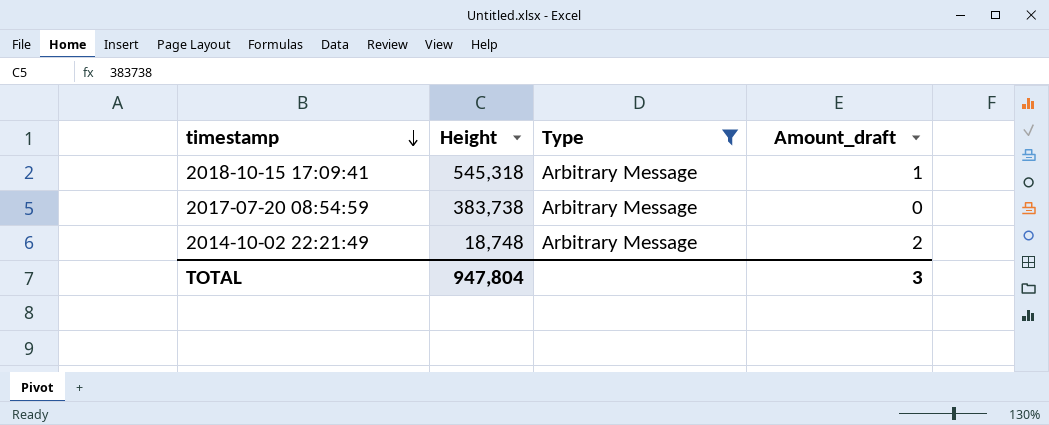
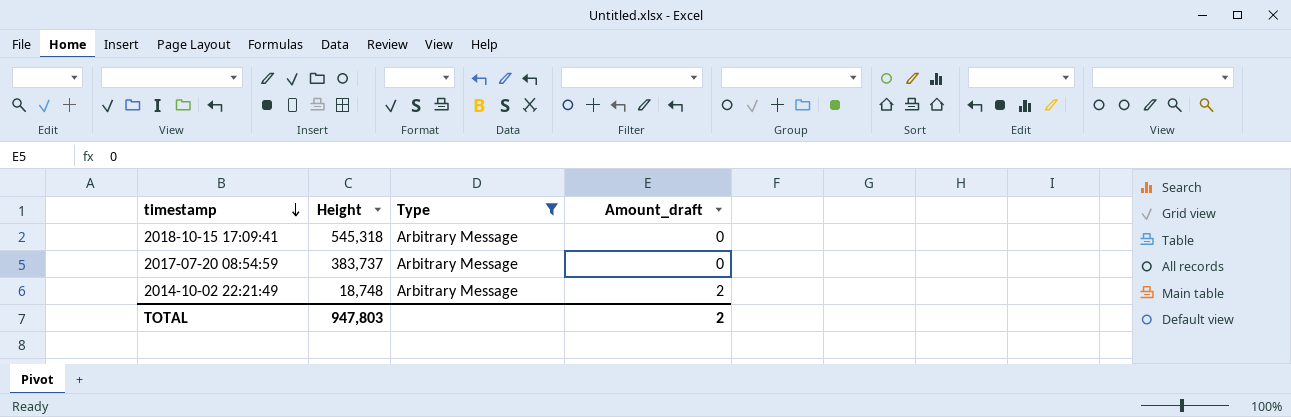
2018-10-15 17:09:41 | Amount_draft: 1 -> 0
2017-07-20 08:54:59 | Height: 383,738 -> 383,737
TOTAL | Height: 947,804 -> 947,803
TOTAL | Amount_draft: 3 -> 2

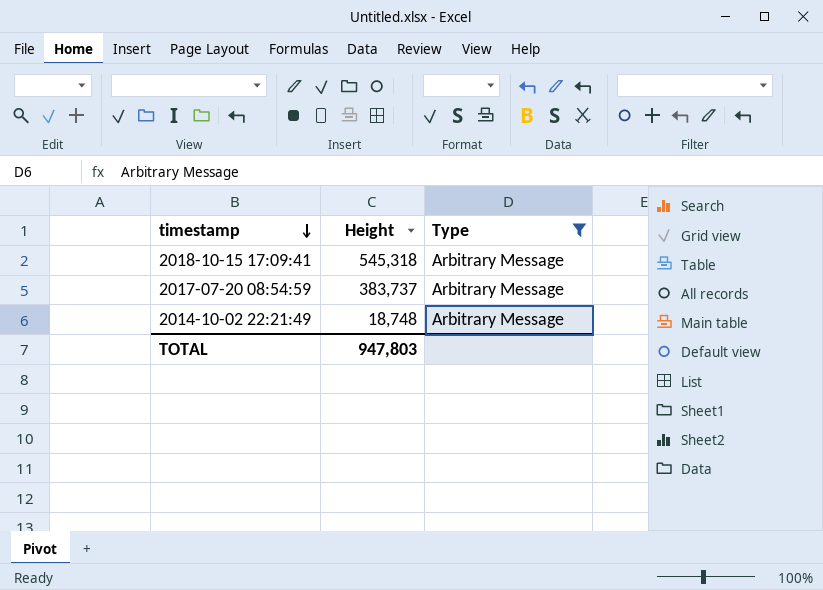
column Amount_draft | position: 4 -> none

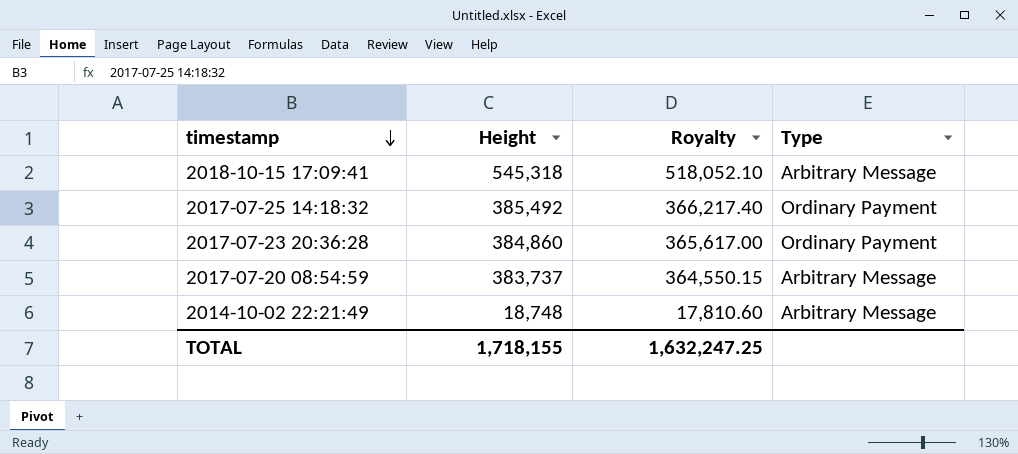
filter: Type = Arbitrary Message -> none
column Royalty | formula: none -> [Height] * 0.95
TOTAL | Height: 947,803 -> 1,718,155

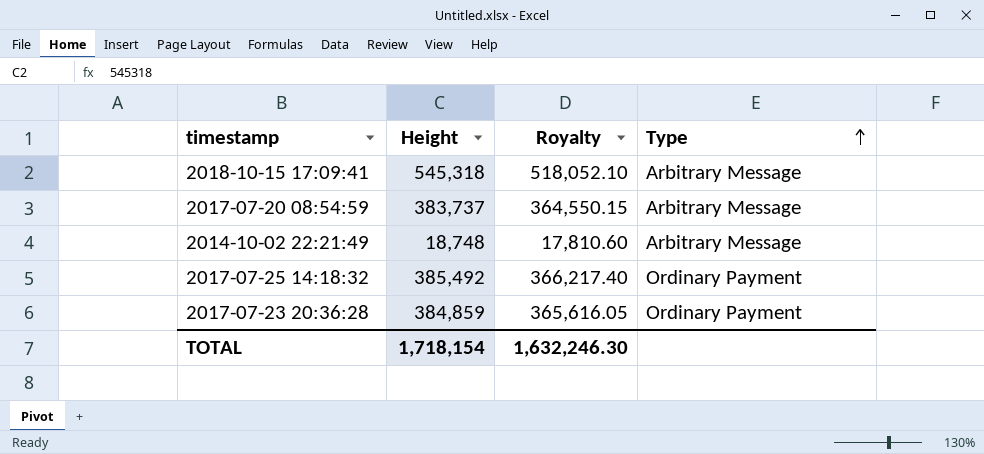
row order: timestamp descending -> Type ascending
2017-07-23 20:36:28 | Height: 384,860 -> 384,859
2017-07-23 20:36:28 | Royalty: 365,617.00 -> 365,616.05
TOTAL | Height: 1,718,155 -> 1,718,154
TOTAL | Royalty: 1,632,247.25 -> 1,632,246.30

